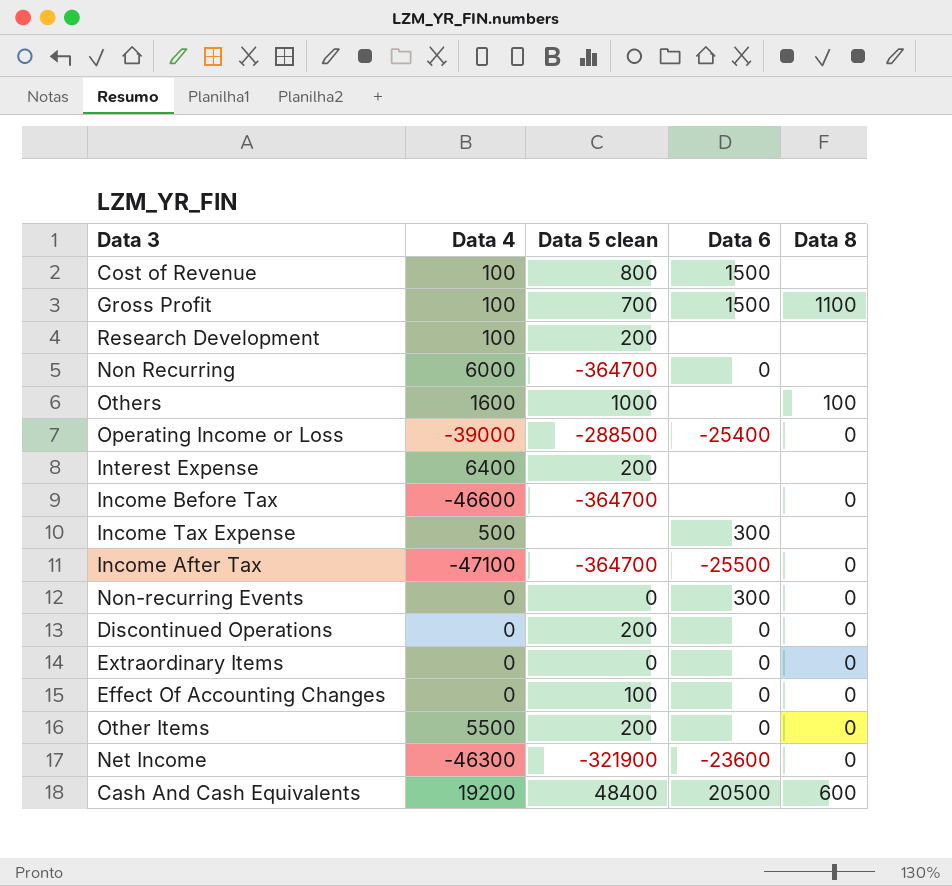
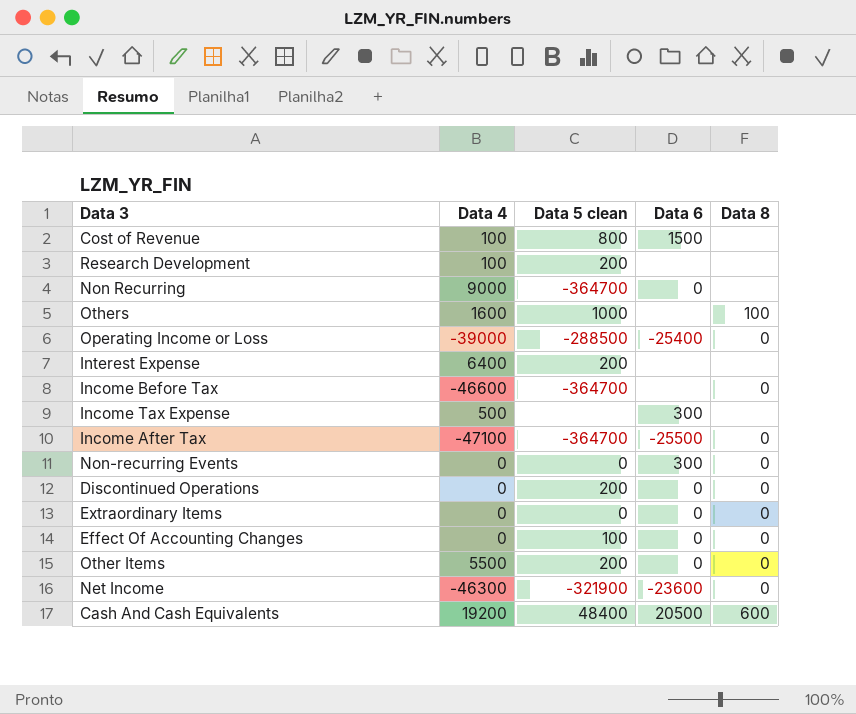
row Gross Profit: 100 | 700 | 1500 | 1100 -> none
Non Recurring | Data 4: 6000 -> 9000

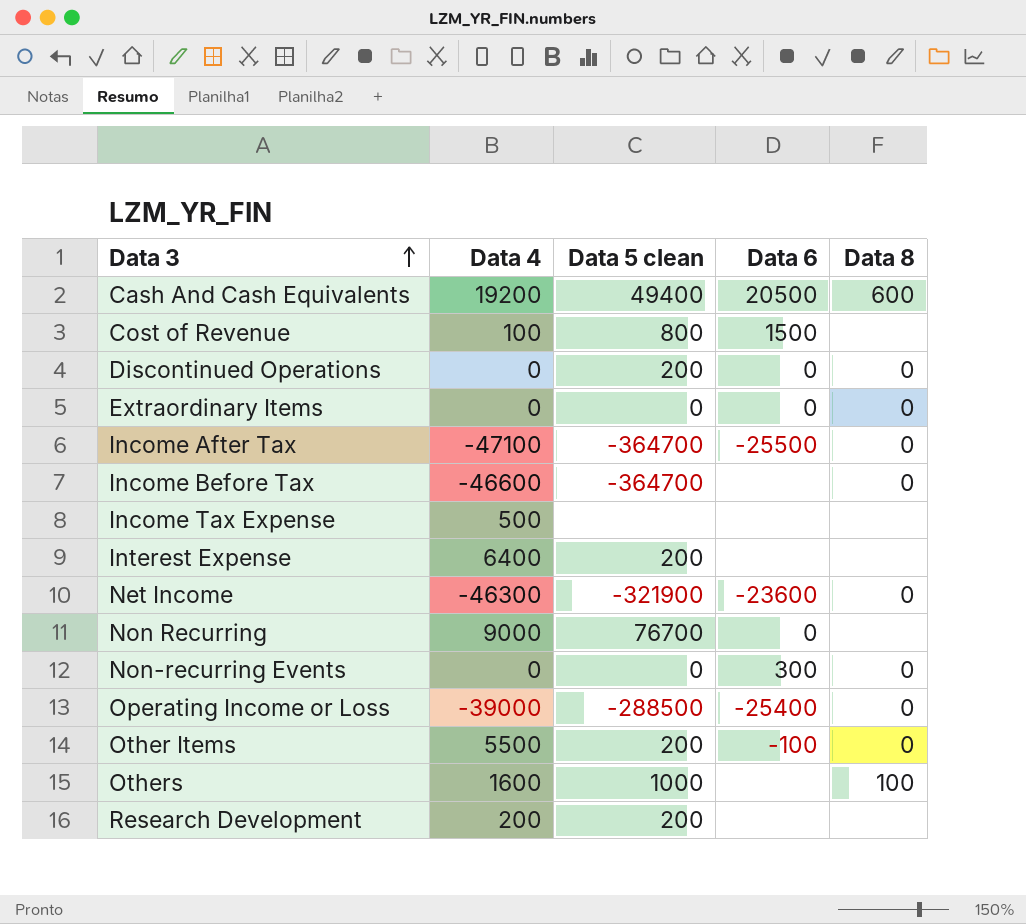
row order: none -> Data 3 ascending
row Effect Of Accounting Changes: 0 | 100 | 0 | 0 -> none
Cash And Cash Equivalents | Data 5 clean: 48400 -> 49400
Income Tax Expense | Data 6: 300 -> none
Non Recurring | Data 5 clean: -364700 -> 76700
Other Items | Data 6: 0 -> -100
Research Development | Data 4: 100 -> 200

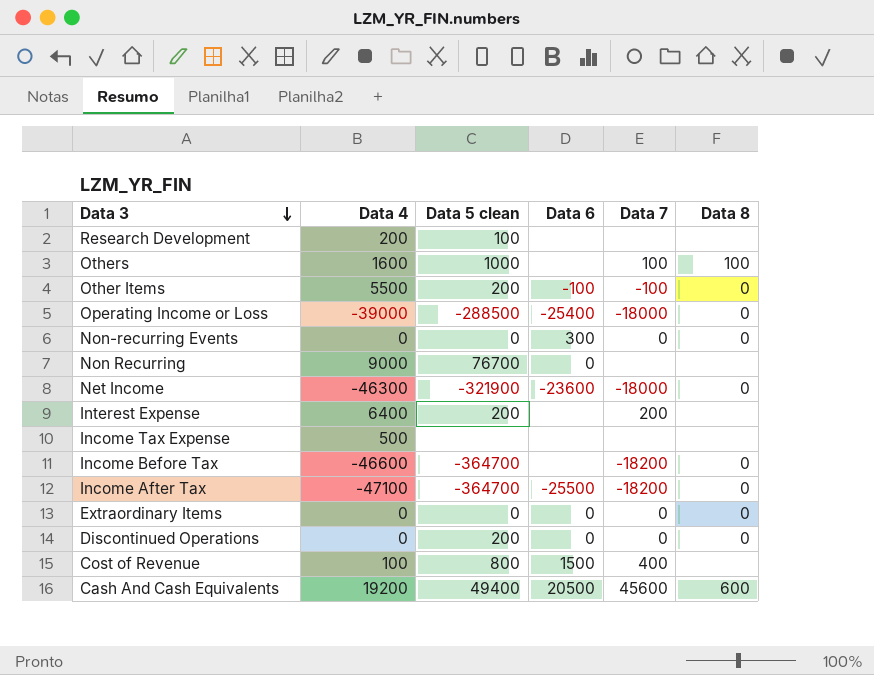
row order: Data 3 ascending -> Data 3 descending
column Data 7 | position: none -> 5
Research Development | Data 5 clean: 200 -> 100

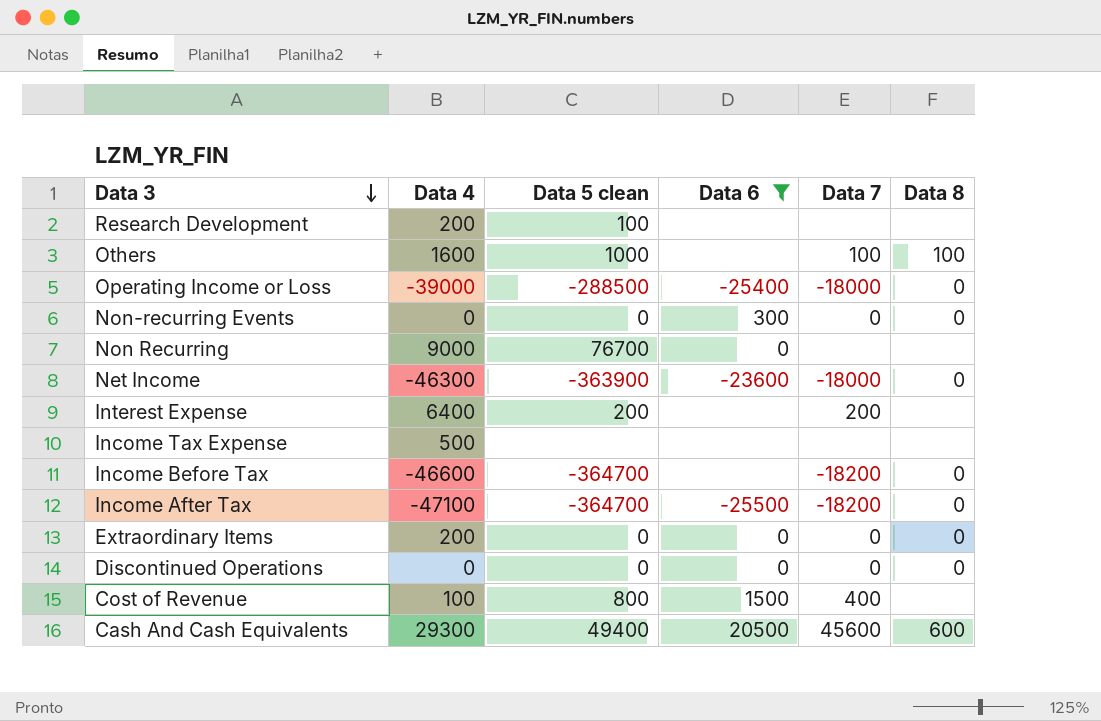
filter: none -> Data 6 != -100
Net Income | Data 5 clean: -321900 -> -363900
Extraordinary Items | Data 4: 0 -> 200
Discontinued Operations | Data 5 clean: 200 -> 0
Cash And Cash Equivalents | Data 4: 19200 -> 29300

